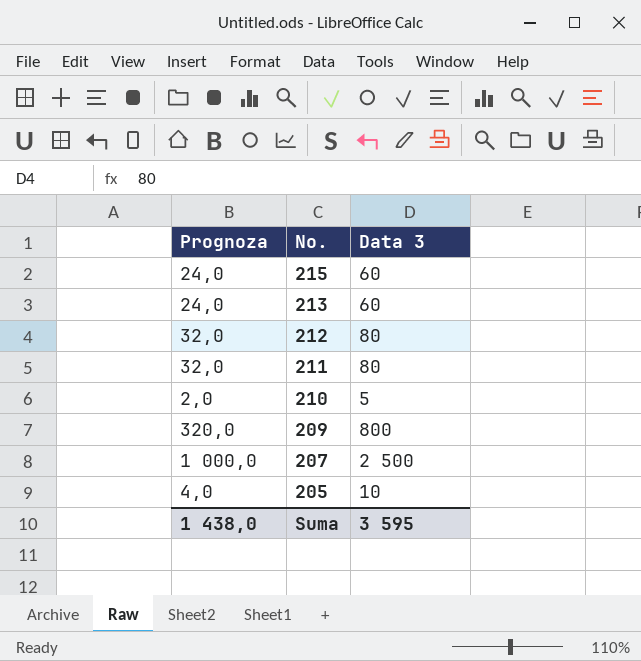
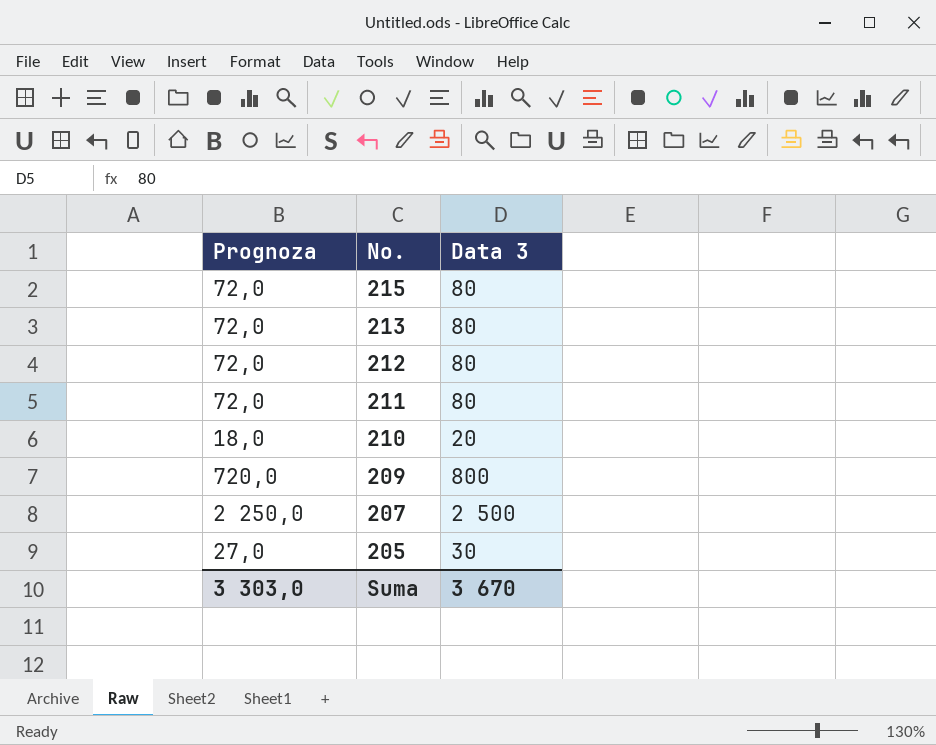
column Prognoza | formula: [Data 3] * 0,4 -> [Data 3] * 0,9
215 | Data 3: 60 -> 80
213 | Data 3: 60 -> 80
210 | Data 3: 5 -> 20
205 | Data 3: 10 -> 30
Suma | Prognoza: 1 438,0 -> 3 303,0
Suma | Data 3: 3 595 -> 3 670

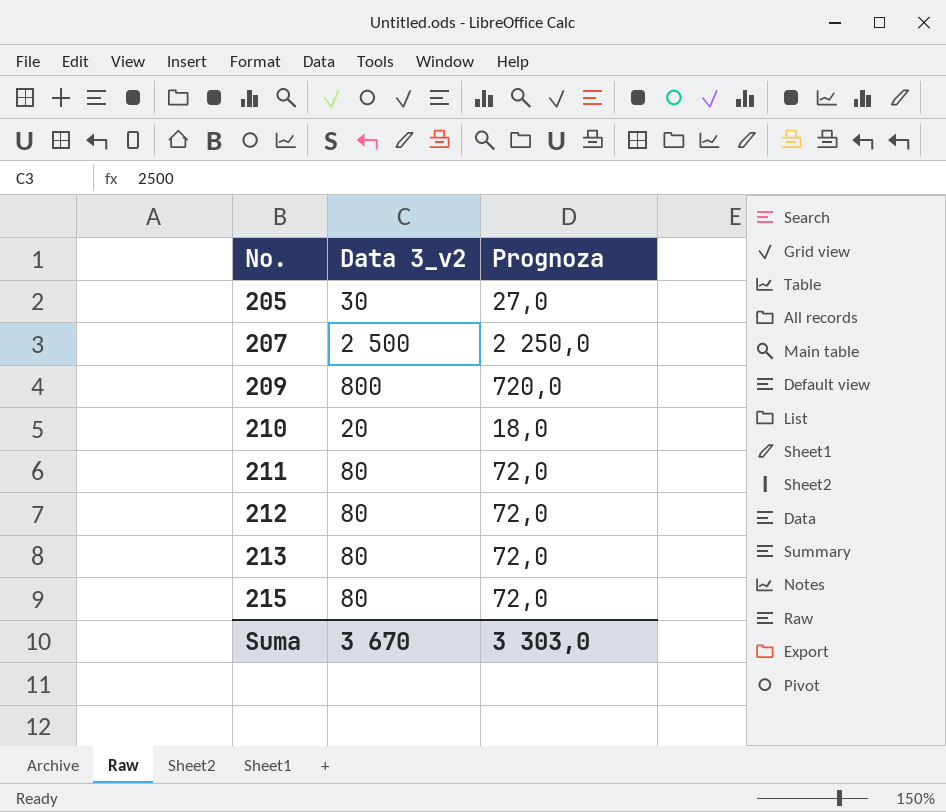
row order: No. descending -> No. ascending
column name: Data 3 -> Data 3_v2
column Prognoza | position: 1 -> 3

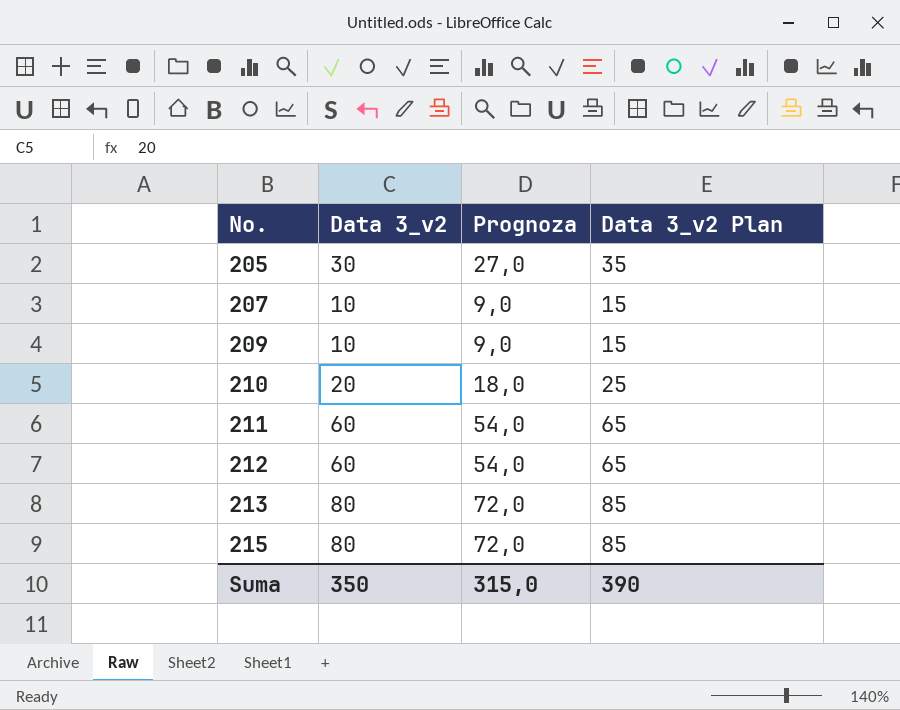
column Data 3_v2 Plan | formula: none -> [Data 3_v2] + 5
207 | Data 3_v2: 2 500 -> 10
207 | Prognoza: 2 250,0 -> 9,0
209 | Data 3_v2: 800 -> 10
209 | Prognoza: 720,0 -> 9,0
211 | Data 3_v2: 80 -> 60
211 | Prognoza: 72,0 -> 54,0
212 | Data 3_v2: 80 -> 60
212 | Prognoza: 72,0 -> 54,0
Suma | Data 3_v2: 3 670 -> 350
Suma | Prognoza: 3 303,0 -> 315,0

